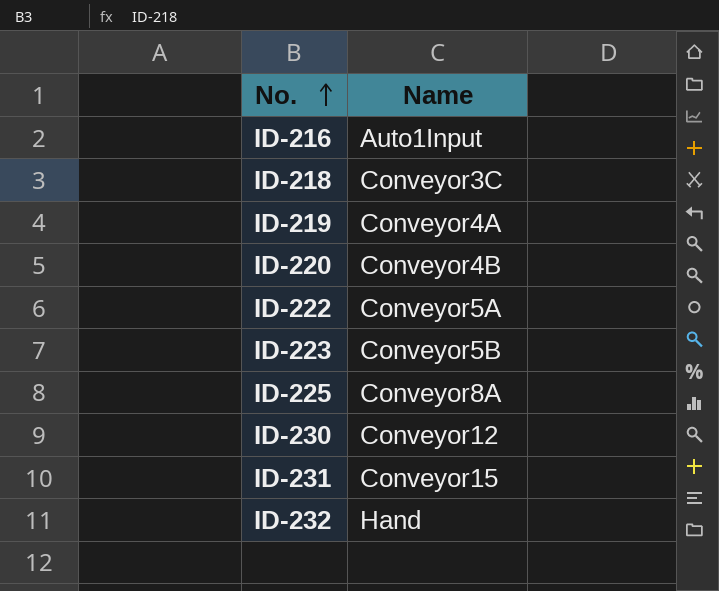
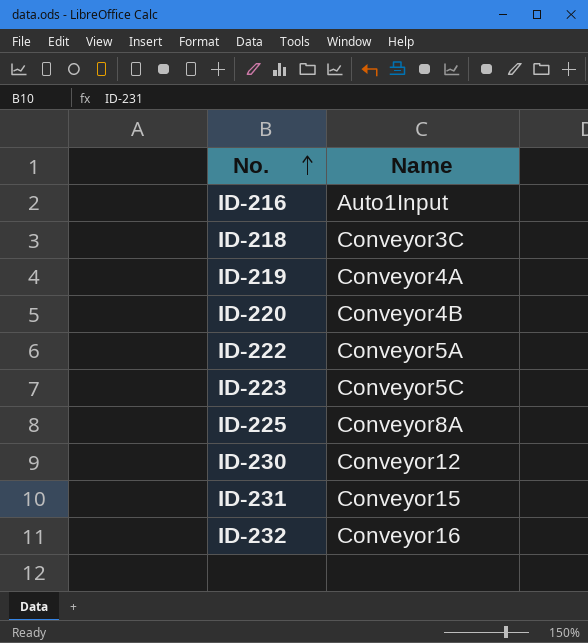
ID-223 | Name: Conveyor5B -> Conveyor5C
ID-232 | Name: Hand -> Conveyor16

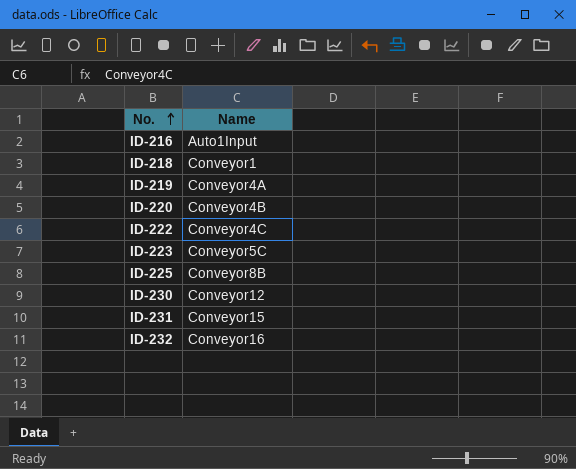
ID-218 | Name: Conveyor3C -> Conveyor1
ID-222 | Name: Conveyor5A -> Conveyor4C
ID-225 | Name: Conveyor8A -> Conveyor8B

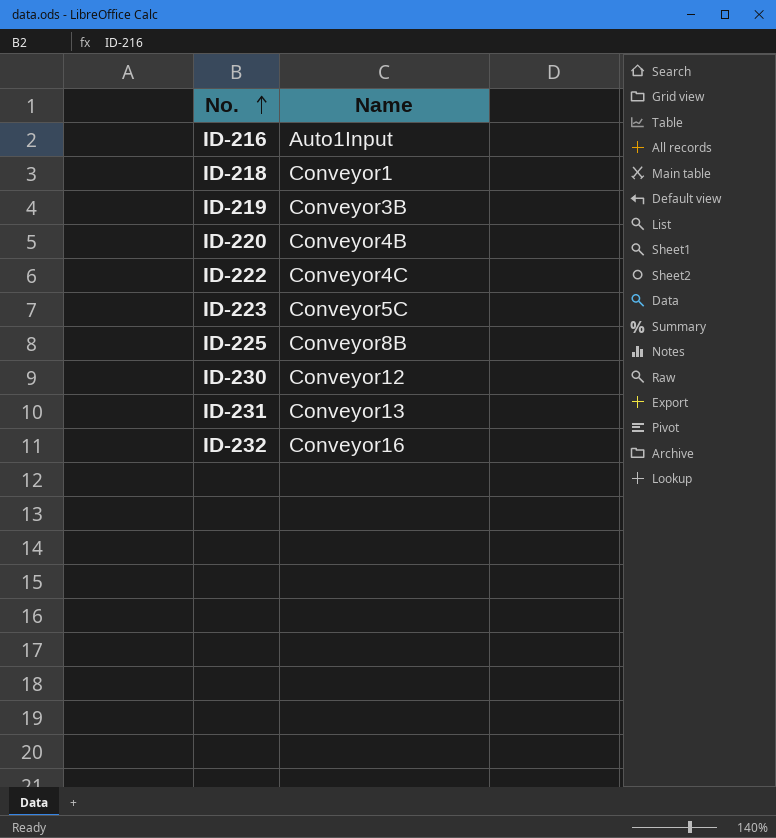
ID-219 | Name: Conveyor4A -> Conveyor3B
ID-231 | Name: Conveyor15 -> Conveyor13

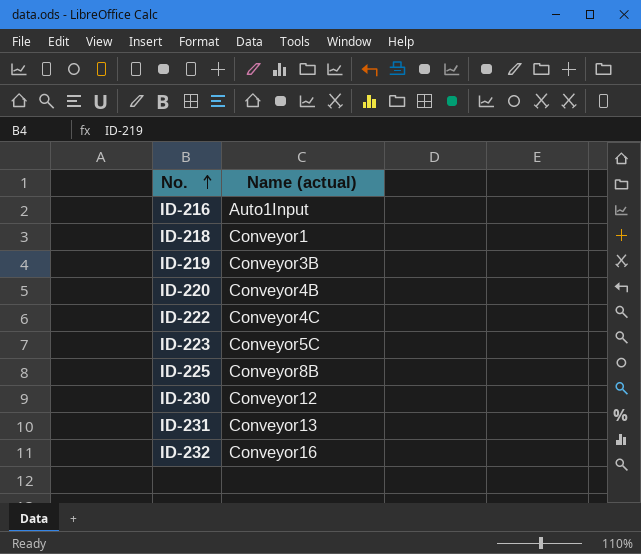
column name: Name -> Name (actual)

